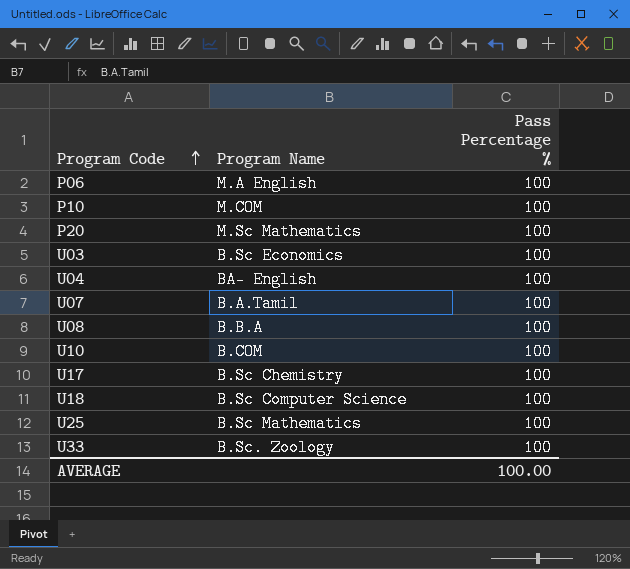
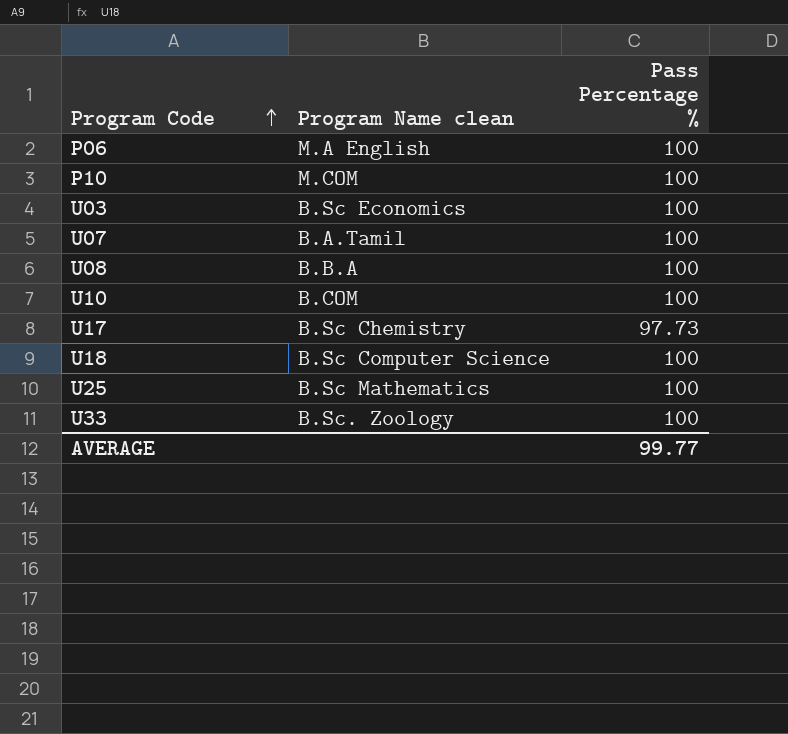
column name: Program Name -> Program Name clean
row P20: M.Sc Mathematics | 100 -> none
row U04: BA- English | 100 -> none
U17 | Pass Percentage %: 100 -> 97.73
AVERAGE | Pass Percentage %: 100.00 -> 99.77

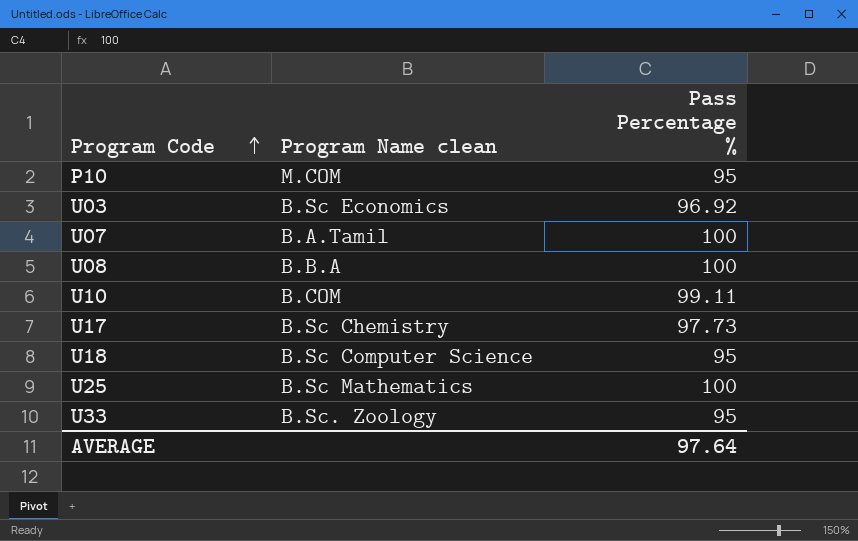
row P06: M.A English | 100 -> none
P10 | Pass Percentage %: 100 -> 95
U03 | Pass Percentage %: 100 -> 96.92
U10 | Pass Percentage %: 100 -> 99.11
U18 | Pass Percentage %: 100 -> 95
U33 | Pass Percentage %: 100 -> 95
AVERAGE | Pass Percentage %: 99.77 -> 97.64

